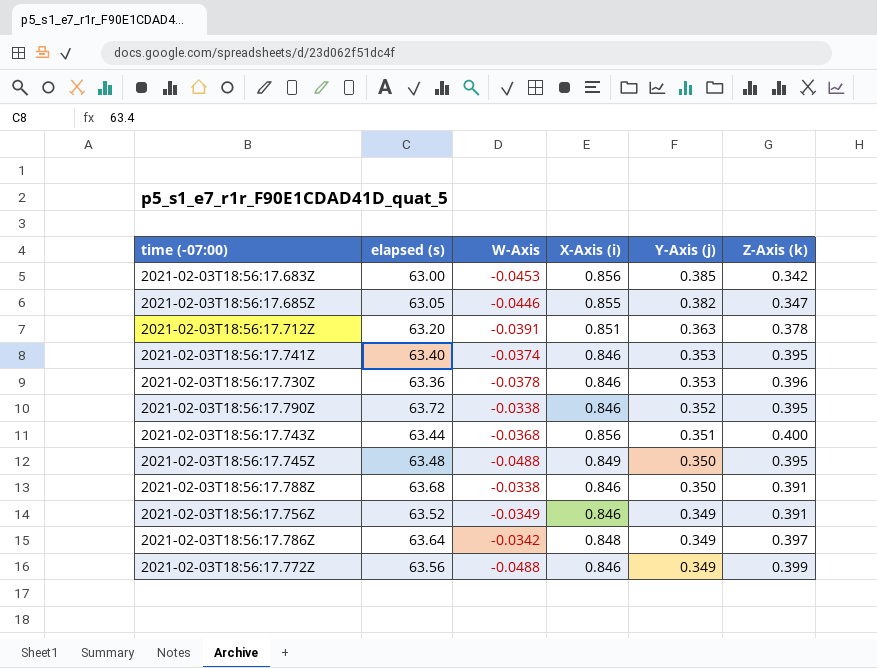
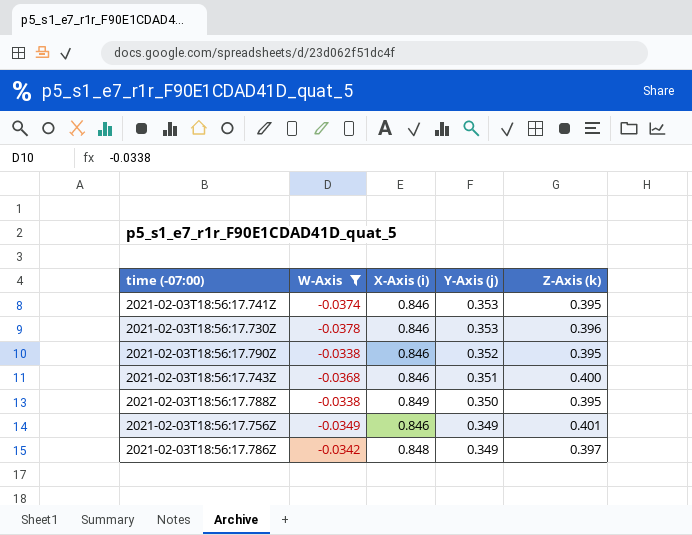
filter: none -> W-Axis >= -0.0378
column elapsed (s) | position: 2 -> none
2021-02-03T18:56:17.743Z | X-Axis (i): 0.856 -> 0.846
2021-02-03T18:56:17.788Z | X-Axis (i): 0.846 -> 0.849
2021-02-03T18:56:17.788Z | Z-Axis (k): 0.391 -> 0.395
2021-02-03T18:56:17.756Z | Z-Axis (k): 0.391 -> 0.401

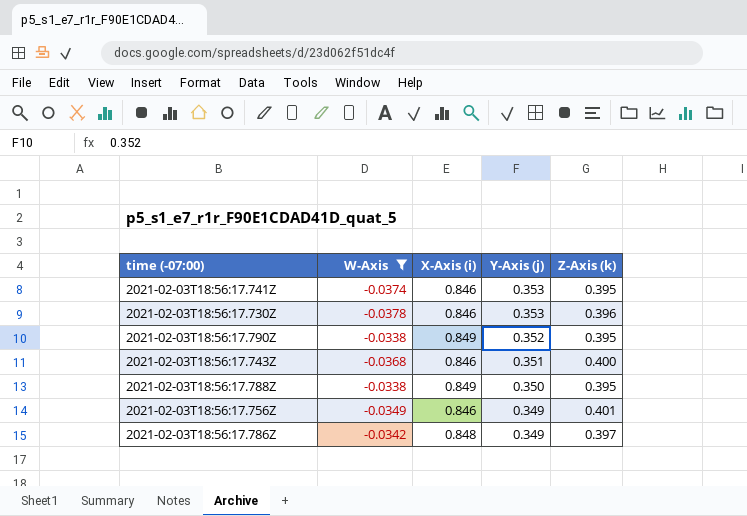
2021-02-03T18:56:17.790Z | X-Axis (i): 0.846 -> 0.849

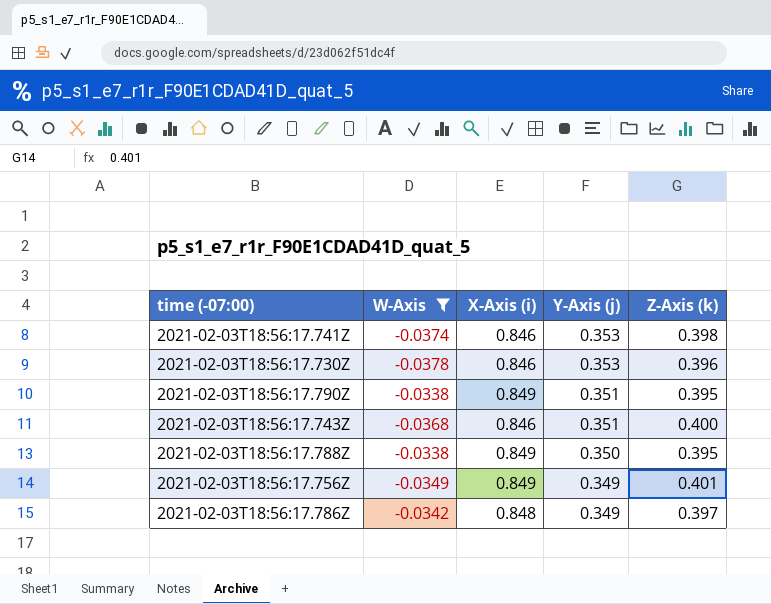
2021-02-03T18:56:17.741Z | Z-Axis (k): 0.395 -> 0.398
2021-02-03T18:56:17.790Z | Y-Axis (j): 0.352 -> 0.351
2021-02-03T18:56:17.756Z | X-Axis (i): 0.846 -> 0.849

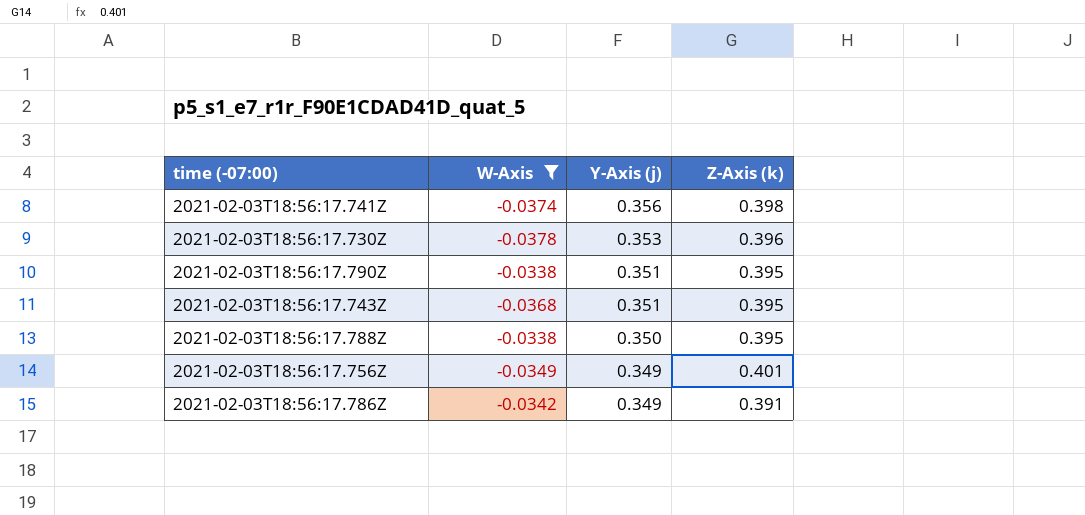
column X-Axis (i) | position: 3 -> none
2021-02-03T18:56:17.741Z | Y-Axis (j): 0.353 -> 0.356
2021-02-03T18:56:17.743Z | Z-Axis (k): 0.400 -> 0.395
2021-02-03T18:56:17.786Z | Z-Axis (k): 0.397 -> 0.391

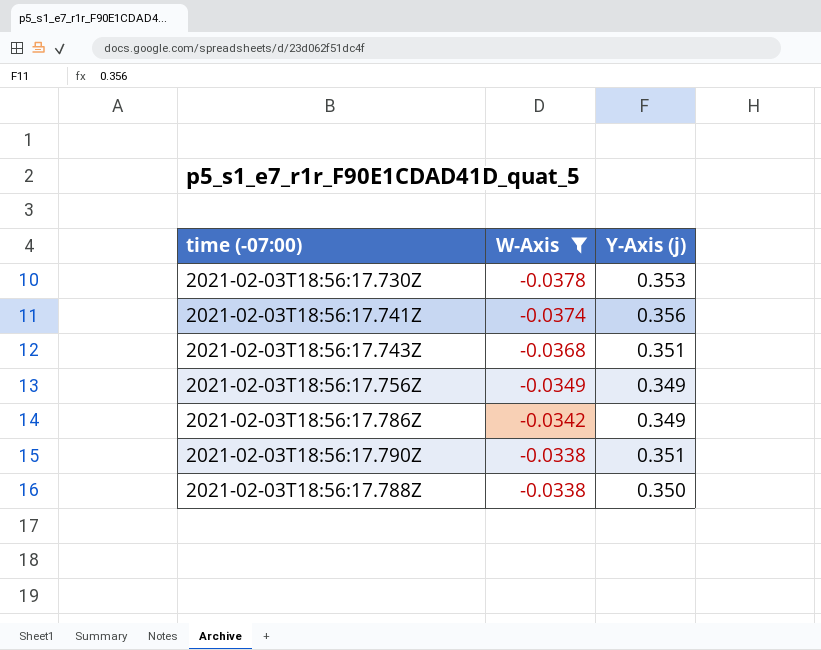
row order: Y-Axis (j) descending -> W-Axis ascending
column Z-Axis (k) | position: 4 -> none

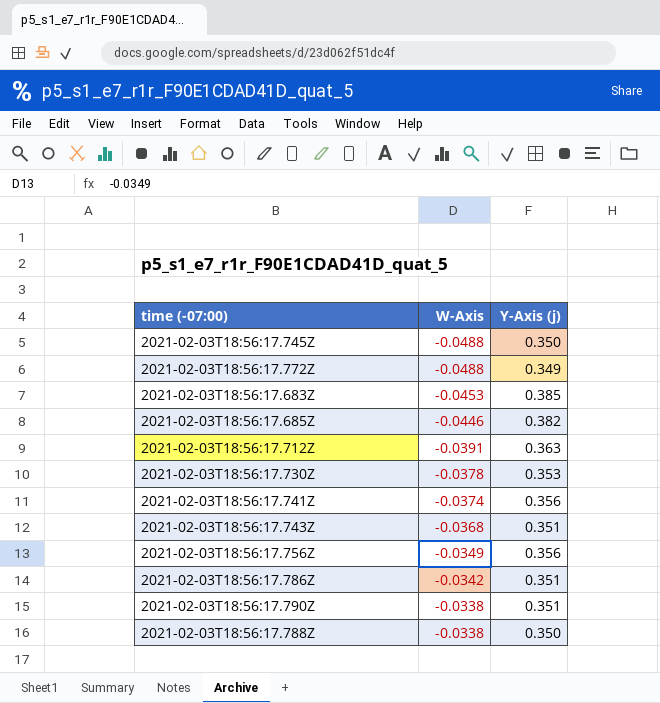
filter: W-Axis >= -0.0378 -> none
2021-02-03T18:56:17.756Z | Y-Axis (j): 0.349 -> 0.356
2021-02-03T18:56:17.786Z | Y-Axis (j): 0.349 -> 0.351

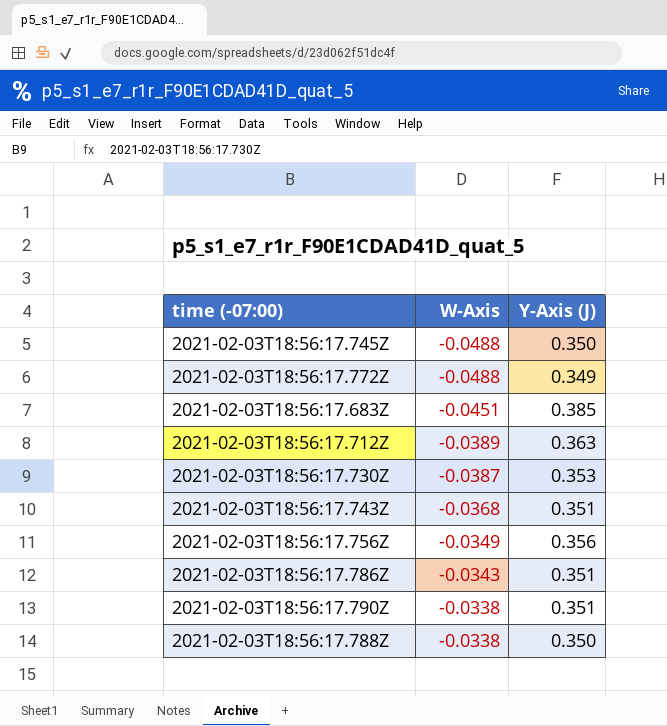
column name: Y-Axis (j) -> Y-Axis (J)
row 2021-02-03T18:56:17.685Z: -0.0446 | 0.382 -> none
row 2021-02-03T18:56:17.741Z: -0.0374 | 0.356 -> none
2021-02-03T18:56:17.683Z | W-Axis: -0.0453 -> -0.0451
2021-02-03T18:56:17.712Z | W-Axis: -0.0391 -> -0.0389
2021-02-03T18:56:17.730Z | W-Axis: -0.0378 -> -0.0387
2021-02-03T18:56:17.786Z | W-Axis: -0.0342 -> -0.0343

